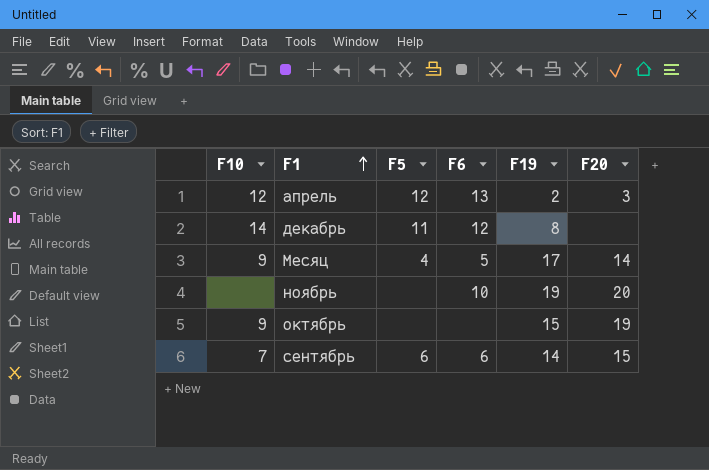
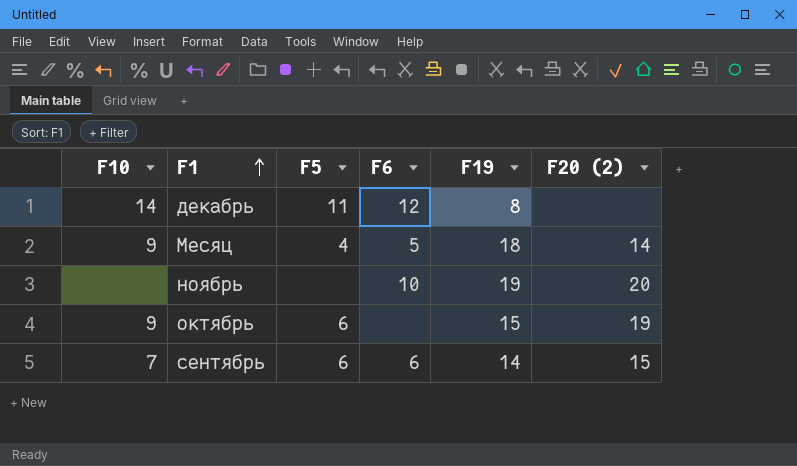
column name: F20 -> F20 (2)
row апрель: 12 | 12 | 13 | 2 | 3 -> none
Месяц | F19: 17 -> 18
октябрь | F5: none -> 6

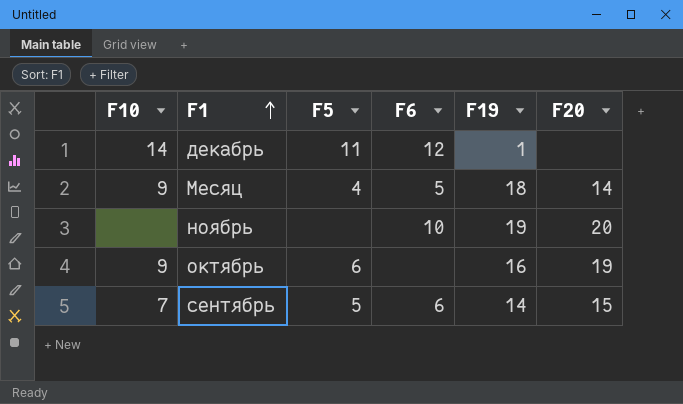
column name: F20 (2) -> F20
декабрь | F19: 8 -> 1
октябрь | F19: 15 -> 16
сентябрь | F5: 6 -> 5

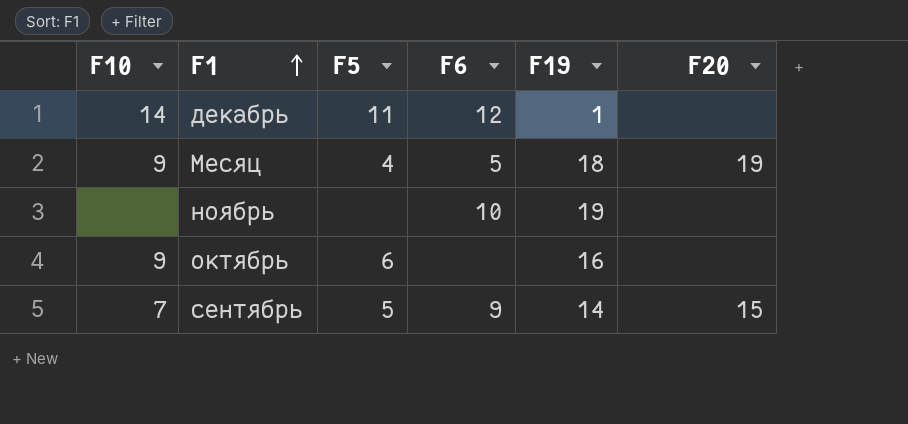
Месяц | F20: 14 -> 19
ноябрь | F20: 20 -> none
октябрь | F20: 19 -> none
сентябрь | F6: 6 -> 9

